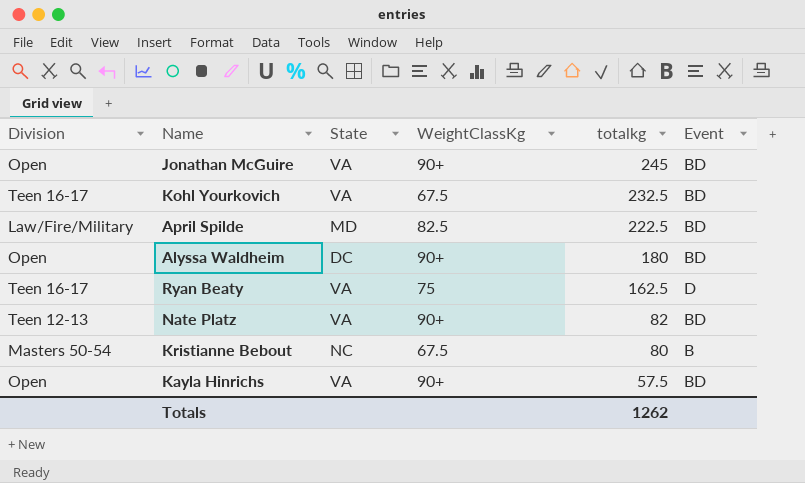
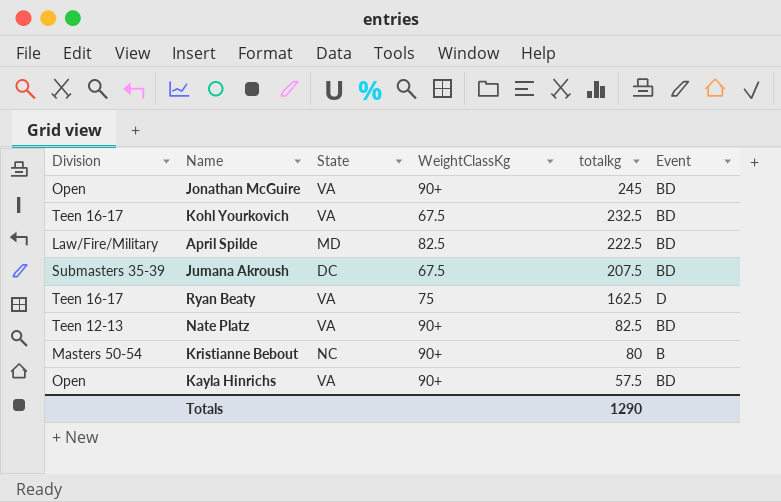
row Alyssa Waldheim: Open | DC | 90+ | 180 | BD -> none
row Jumana Akroush: none -> Submasters 35-39 | DC | 67.5 | 207.5 | BD
Nate Platz | totalkg: 82 -> 82.5
Kristianne Bebout | WeightClassKg: 67.5 -> 90+
Totals | totalkg: 1262 -> 1290

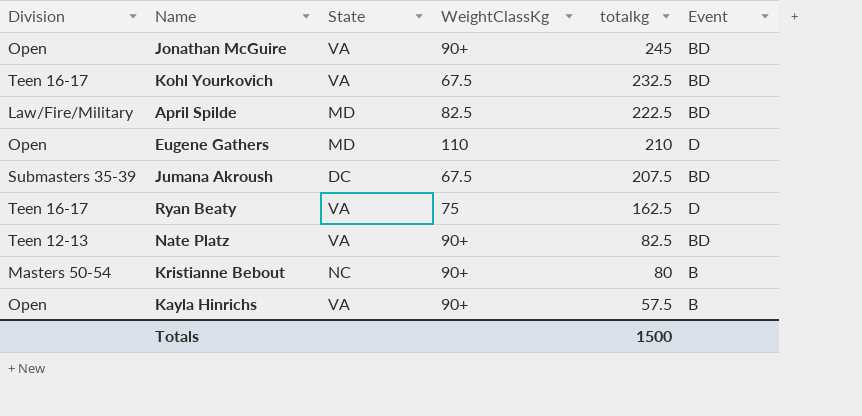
row Eugene Gathers: none -> Open | MD | 110 | 210 | D
Kayla Hinrichs | Event: BD -> B
Totals | totalkg: 1290 -> 1500

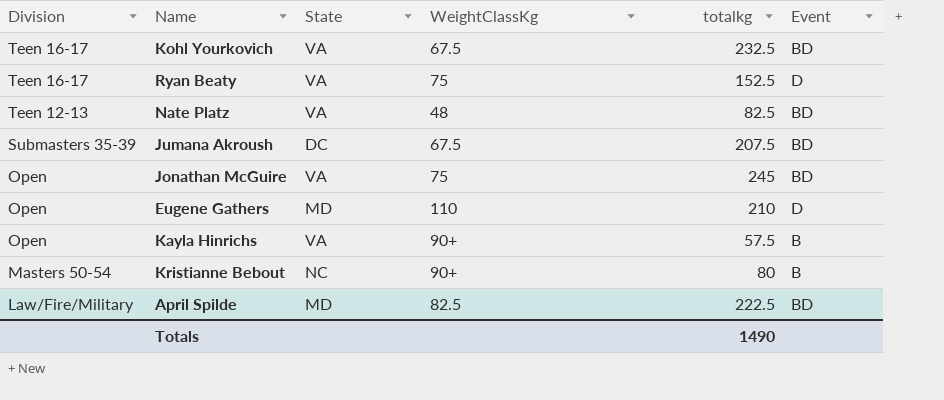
row order: totalkg descending -> Division descending
Ryan Beaty | totalkg: 162.5 -> 152.5
Nate Platz | WeightClassKg: 90+ -> 48
Jonathan McGuire | WeightClassKg: 90+ -> 75
Totals | totalkg: 1500 -> 1490

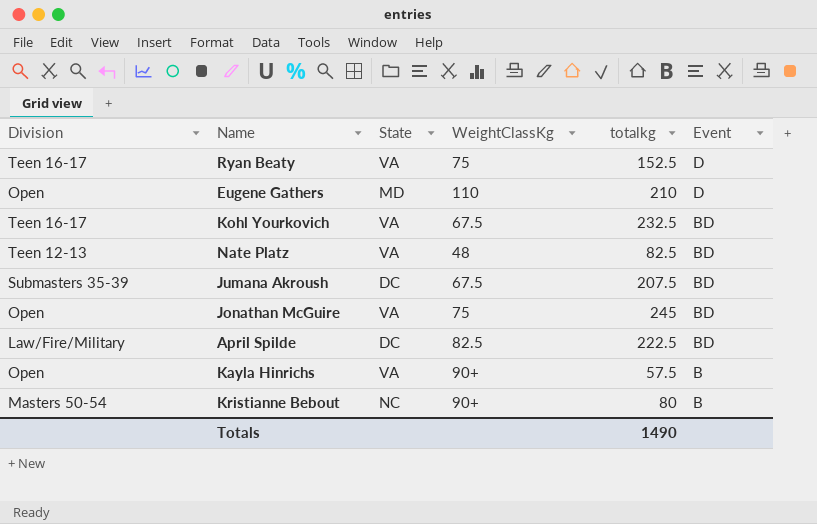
row order: Division descending -> Event descending
April Spilde | State: MD -> DC

